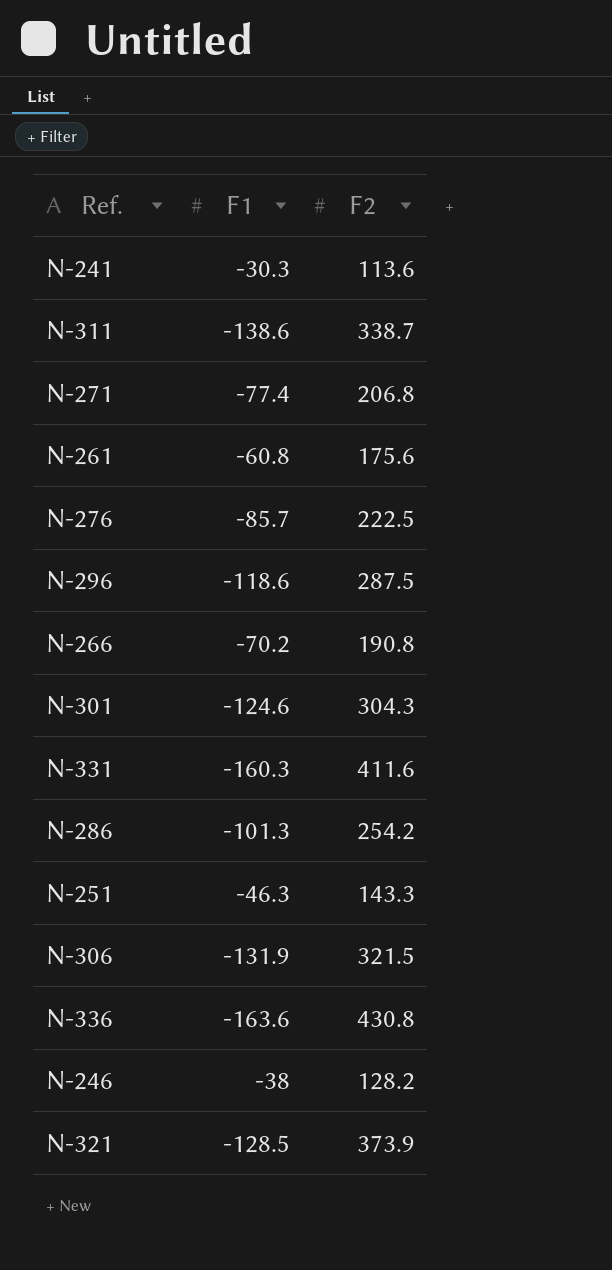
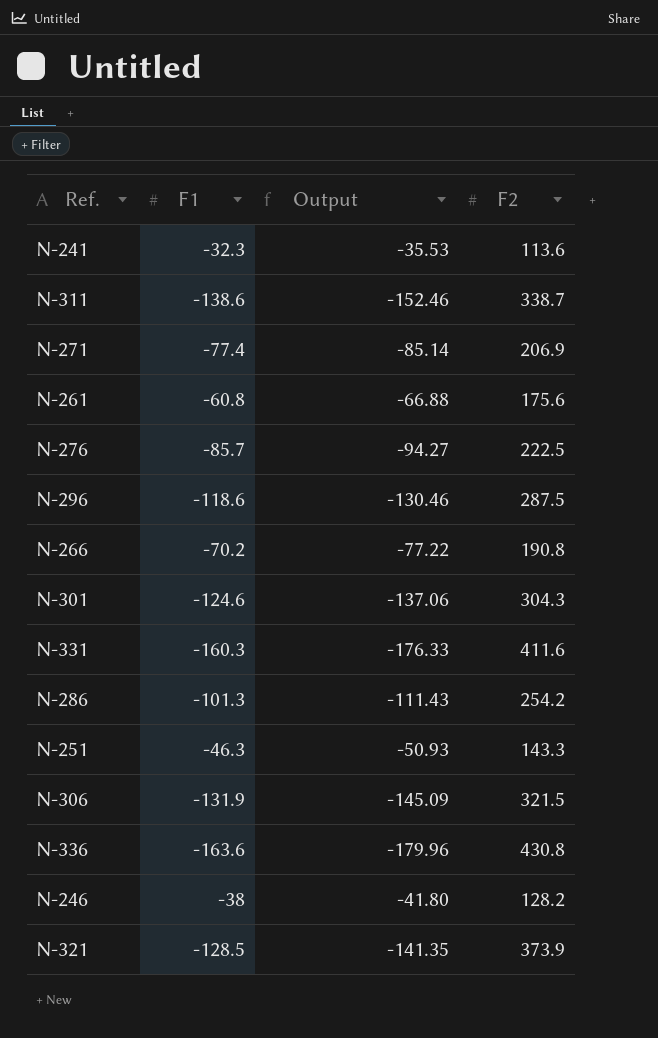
column Output | formula: none -> [F1] * 1.1
N-241 | F1: -30.3 -> -32.3
N-271 | F2: 206.8 -> 206.9

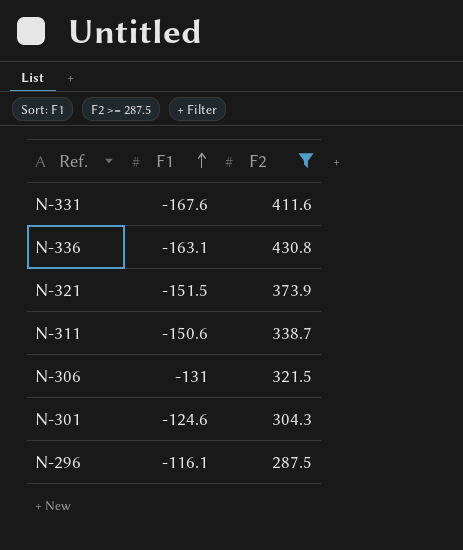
filter: none -> F2 >= 287.5
row order: none -> F1 ascending
column Output | formula: [F1] * 1.1 -> none
N-331 | F1: -160.3 -> -167.6
N-336 | F1: -163.6 -> -163.1
N-321 | F1: -128.5 -> -151.5
N-311 | F1: -138.6 -> -150.6
N-306 | F1: -131.9 -> -131
N-296 | F1: -118.6 -> -116.1

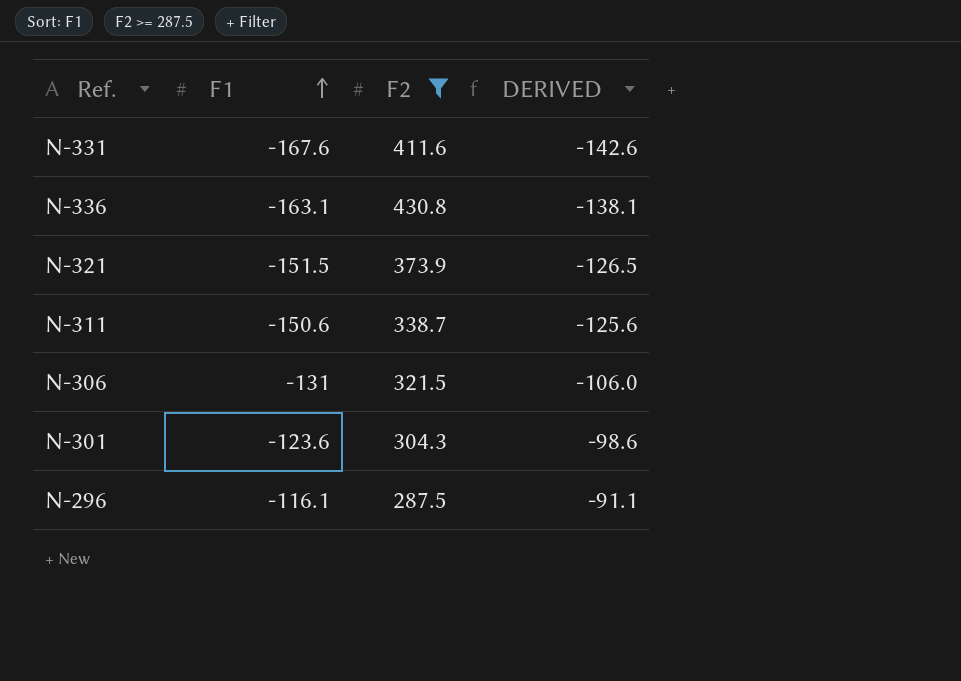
column DERIVED | formula: none -> [F1] + 25
N-301 | F1: -124.6 -> -123.6

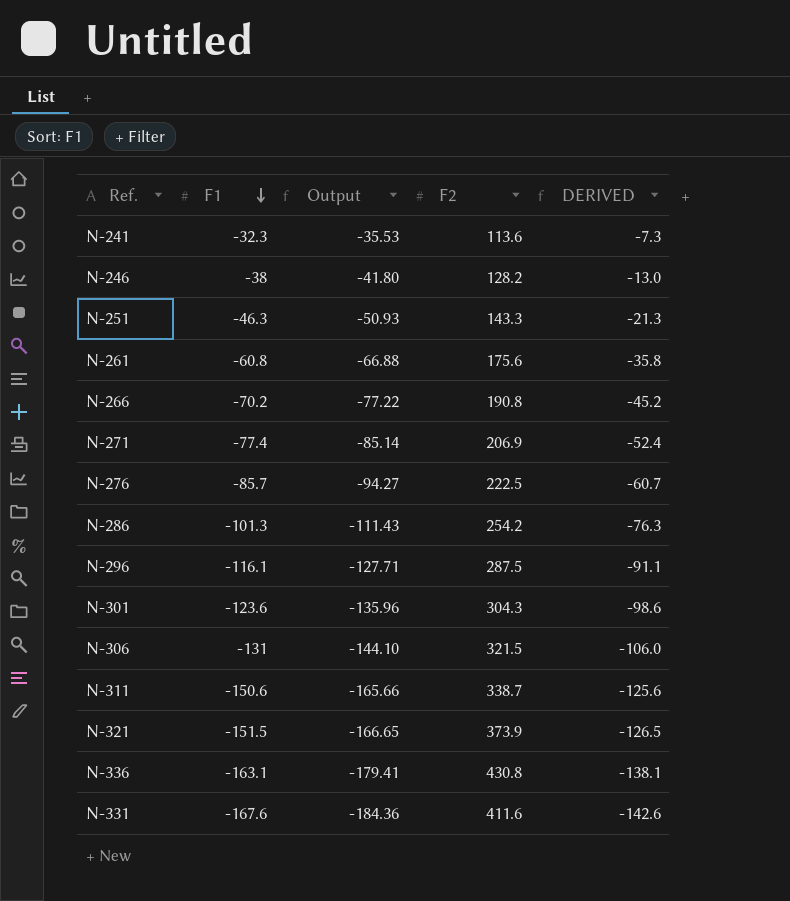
filter: F2 >= 287.5 -> none
row order: F1 ascending -> F1 descending
column Output | formula: none -> [F1] * 1.1

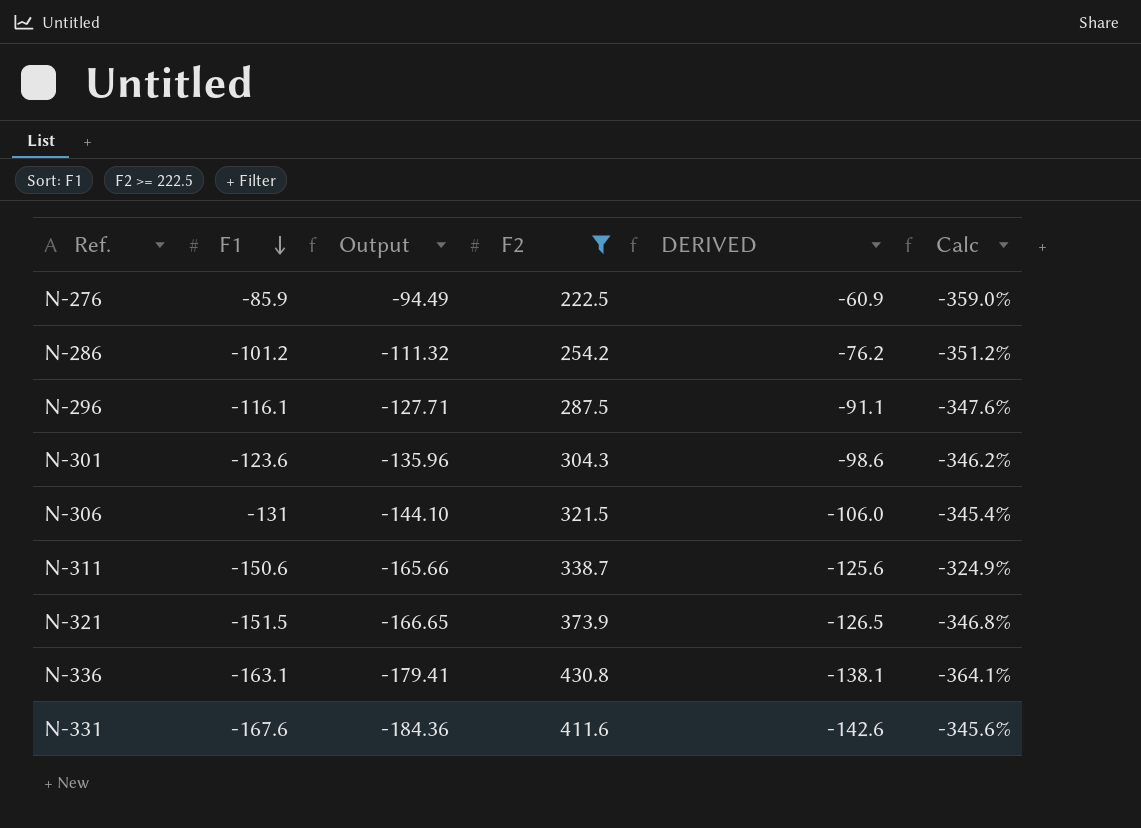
filter: none -> F2 >= 222.5
column Calc | formula: none -> ([F2] - [F1]) / [F1]
N-276 | F1: -85.7 -> -85.9
N-276 | Output: -94.27 -> -94.49
N-276 | DERIVED: -60.7 -> -60.9
N-286 | F1: -101.3 -> -101.2
N-286 | Output: -111.43 -> -111.32
N-286 | DERIVED: -76.3 -> -76.2

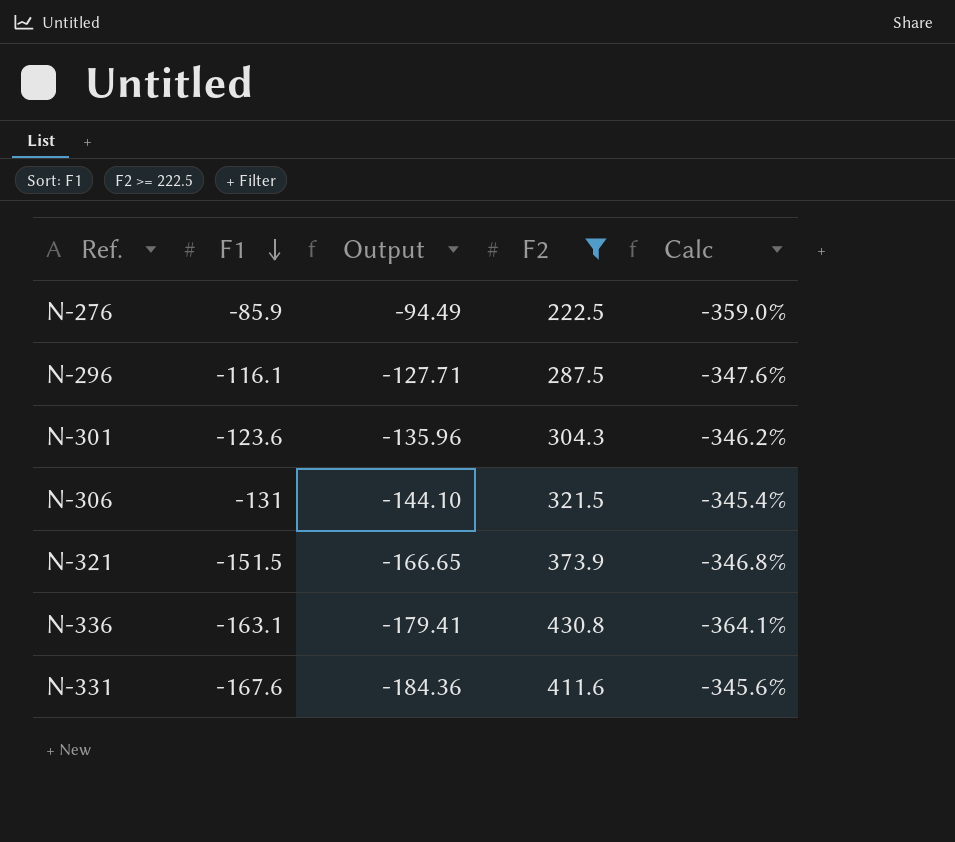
column DERIVED | formula: [F1] + 25 -> none
row N-286: -101.2 | -111.32 | 254.2 | -76.2 | -351.2% -> none
row N-311: -150.6 | -165.66 | 338.7 | -125.6 | -324.9% -> none

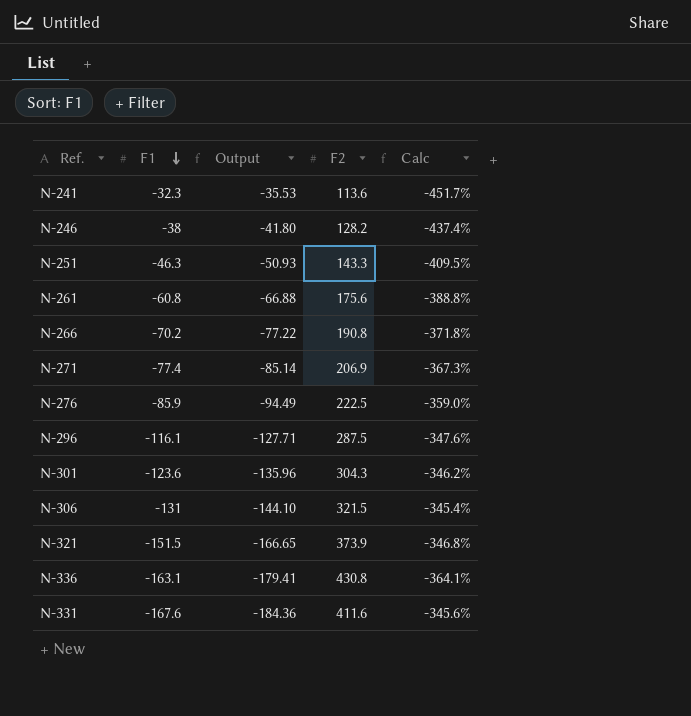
filter: F2 >= 222.5 -> none

